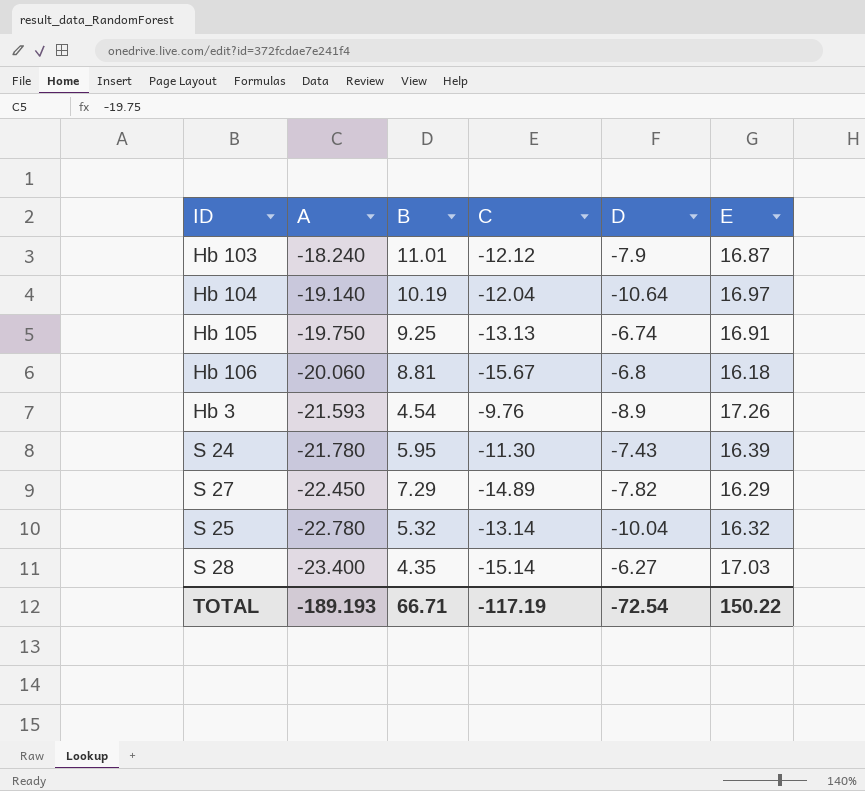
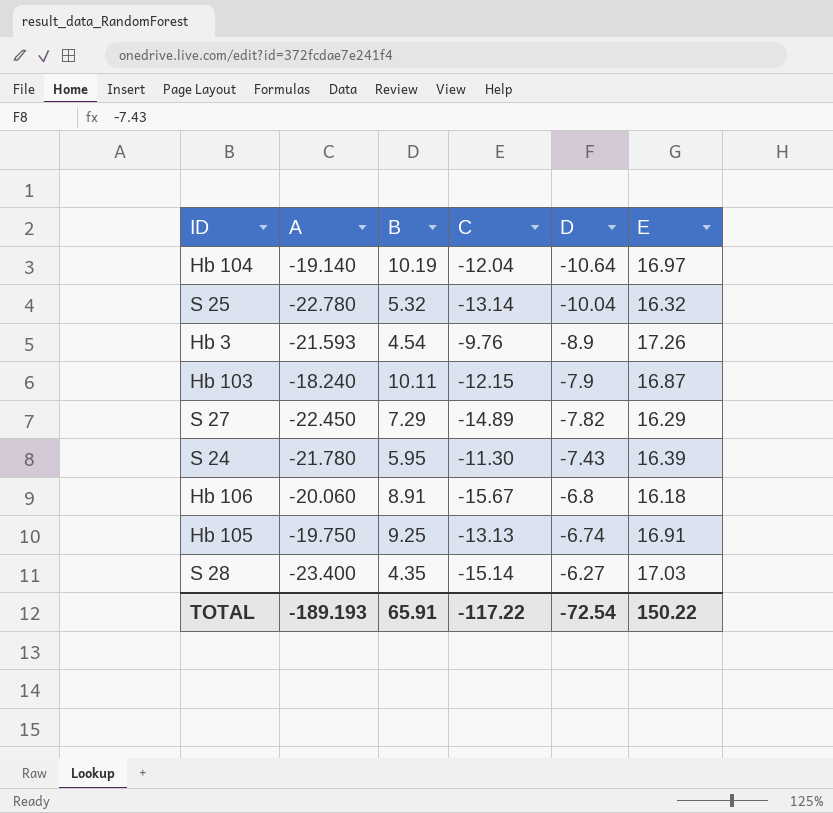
row order: A descending -> D ascending
Hb 103 | B: 11.01 -> 10.11
Hb 103 | C: -12.12 -> -12.15
Hb 106 | B: 8.81 -> 8.91
TOTAL | B: 66.71 -> 65.91
TOTAL | C: -117.19 -> -117.22

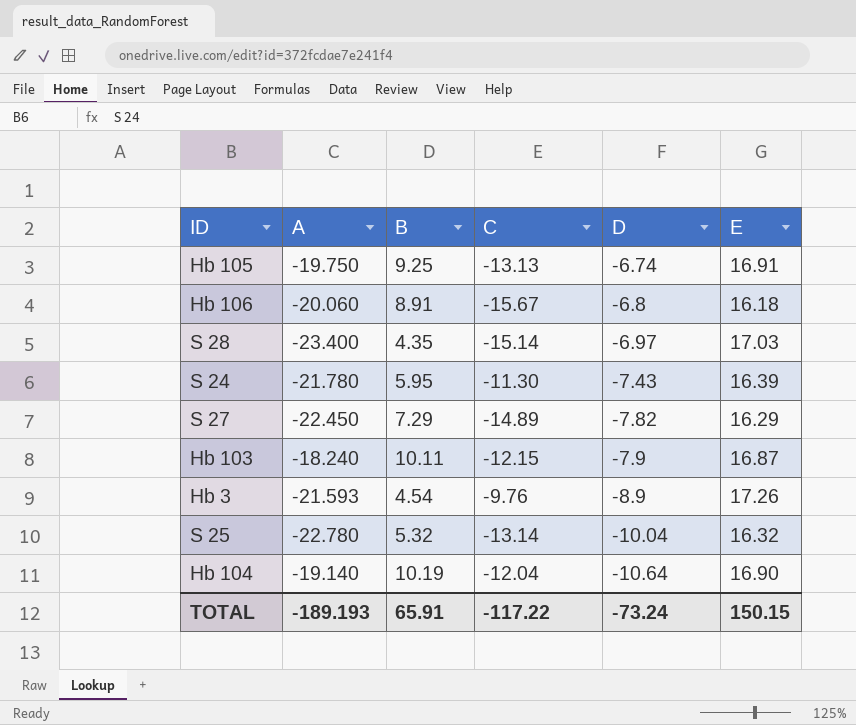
row order: D ascending -> D descending
S 28 | D: -6.27 -> -6.97
Hb 104 | E: 16.97 -> 16.90
TOTAL | D: -72.54 -> -73.24
TOTAL | E: 150.22 -> 150.15

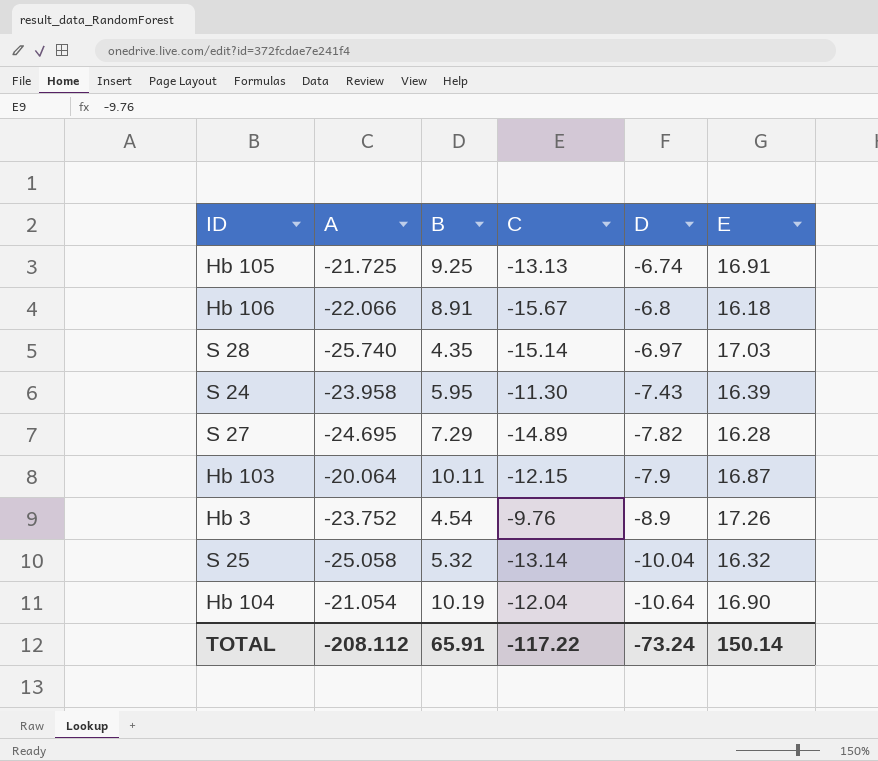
Hb 105 | A: -19.750 -> -21.725
Hb 106 | A: -20.060 -> -22.066
S 28 | A: -23.400 -> -25.740
S 24 | A: -21.780 -> -23.958
S 27 | A: -22.450 -> -24.695
S 27 | E: 16.29 -> 16.28
Hb 103 | A: -18.240 -> -20.064
Hb 3 | A: -21.593 -> -23.752
S 25 | A: -22.780 -> -25.058
Hb 104 | A: -19.140 -> -21.054
TOTAL | A: -189.193 -> -208.112
TOTAL | E: 150.15 -> 150.14

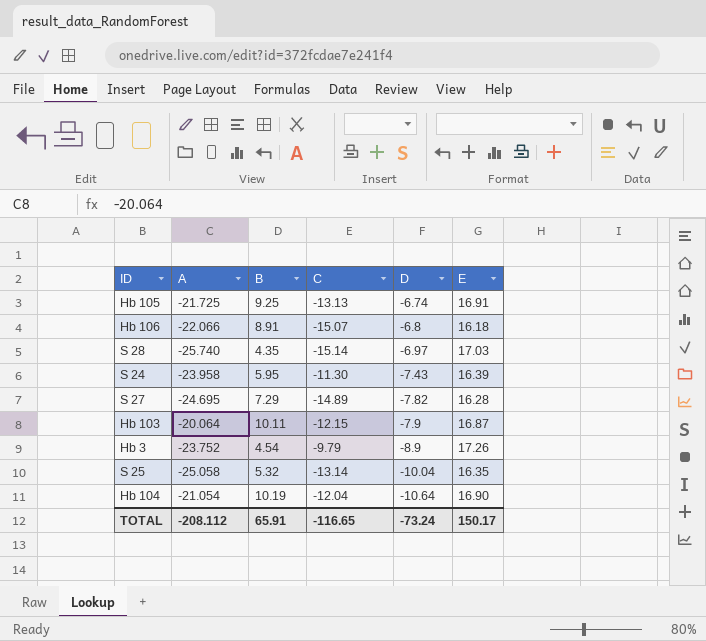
Hb 106 | C: -15.67 -> -15.07
Hb 3 | C: -9.76 -> -9.79
S 25 | E: 16.32 -> 16.35
TOTAL | C: -117.22 -> -116.65
TOTAL | E: 150.14 -> 150.17

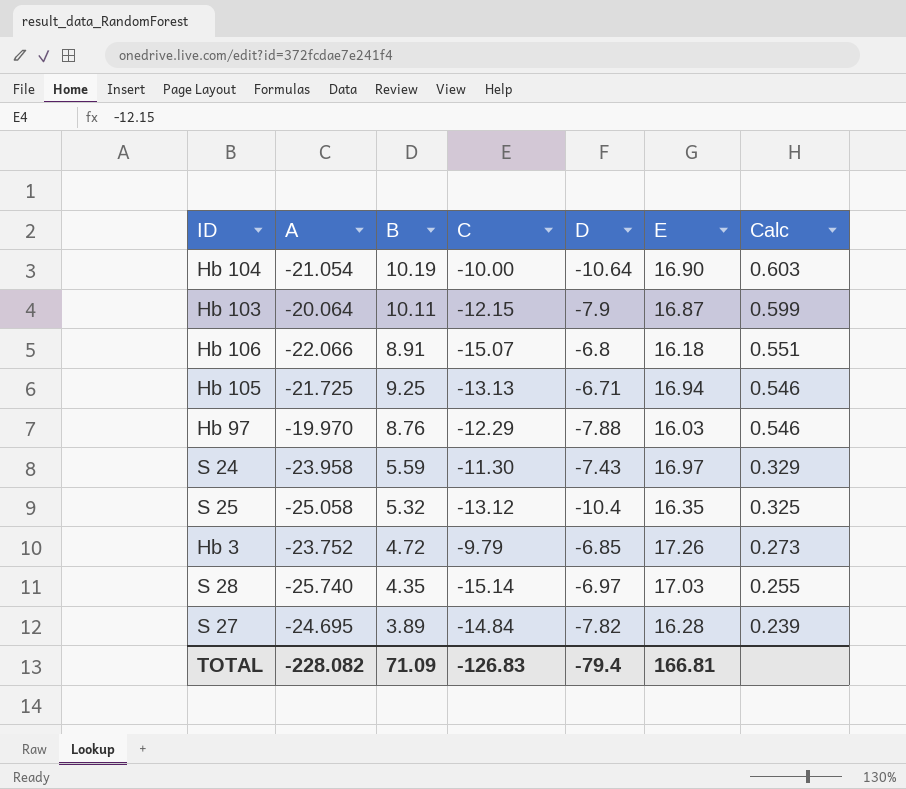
row order: D descending -> Calc descending
column Calc | formula: none -> [B] / [E]
Hb 104 | C: -12.04 -> -10.00
Hb 105 | D: -6.74 -> -6.71
Hb 105 | E: 16.91 -> 16.94
row Hb 97: none -> -19.970 | 8.76 | -12.29 | -7.88 | 16.03 | 0.546
S 24 | B: 5.95 -> 5.59
S 24 | E: 16.39 -> 16.97
S 25 | C: -13.14 -> -13.12
S 25 | D: -10.04 -> -10.4
Hb 3 | B: 4.54 -> 4.72
Hb 3 | D: -8.9 -> -6.85
S 27 | B: 7.29 -> 3.89
S 27 | C: -14.89 -> -14.84
TOTAL | A: -208.112 -> -228.082
TOTAL | B: 65.91 -> 71.09
TOTAL | C: -116.65 -> -126.83
TOTAL | D: -73.24 -> -79.4
TOTAL | E: 150.17 -> 166.81

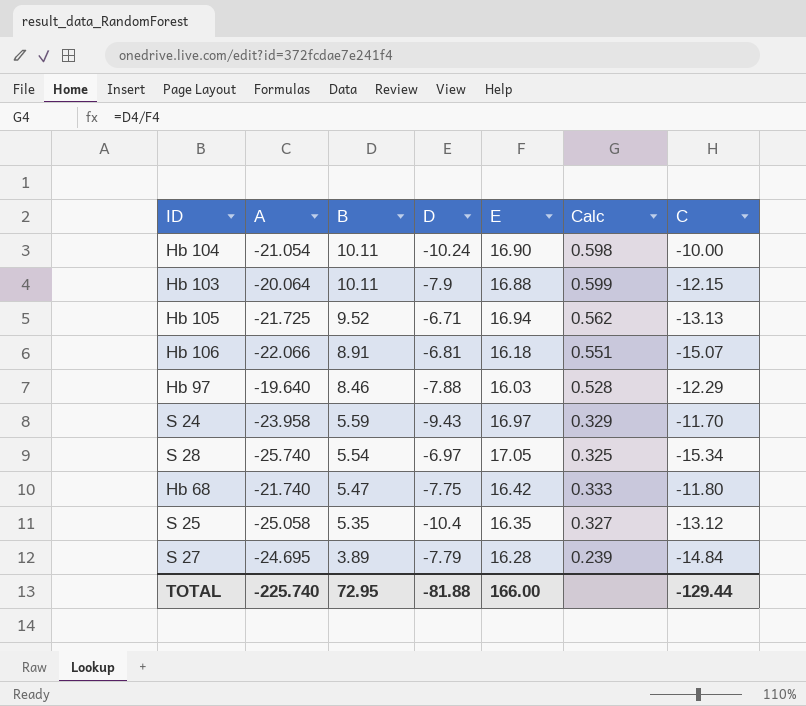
row order: Calc descending -> B descending
column C | position: 4 -> 7
row Hb 3: -23.752 | 4.72 | -9.79 | -6.85 | 17.26 | 0.273 -> none
Hb 104 | B: 10.19 -> 10.11
Hb 104 | D: -10.64 -> -10.24
Hb 104 | Calc: 0.603 -> 0.598
Hb 103 | E: 16.87 -> 16.88
Hb 105 | B: 9.25 -> 9.52
Hb 105 | Calc: 0.546 -> 0.562
Hb 106 | D: -6.8 -> -6.81
Hb 97 | A: -19.970 -> -19.640
Hb 97 | B: 8.76 -> 8.46
Hb 97 | Calc: 0.546 -> 0.528
S 24 | D: -7.43 -> -9.43
S 24 | C: -11.30 -> -11.70
S 28 | B: 4.35 -> 5.54
S 28 | E: 17.03 -> 17.05
S 28 | Calc: 0.255 -> 0.325
S 28 | C: -15.14 -> -15.34
row Hb 68: none -> -21.740 | 5.47 | -7.75 | 16.42 | 0.333 | -11.80
S 25 | B: 5.32 -> 5.35
S 25 | Calc: 0.325 -> 0.327
S 27 | D: -7.82 -> -7.79
TOTAL | A: -228.082 -> -225.740
TOTAL | B: 71.09 -> 72.95
TOTAL | D: -79.4 -> -81.88
TOTAL | E: 166.81 -> 166.00
TOTAL | C: -126.83 -> -129.44

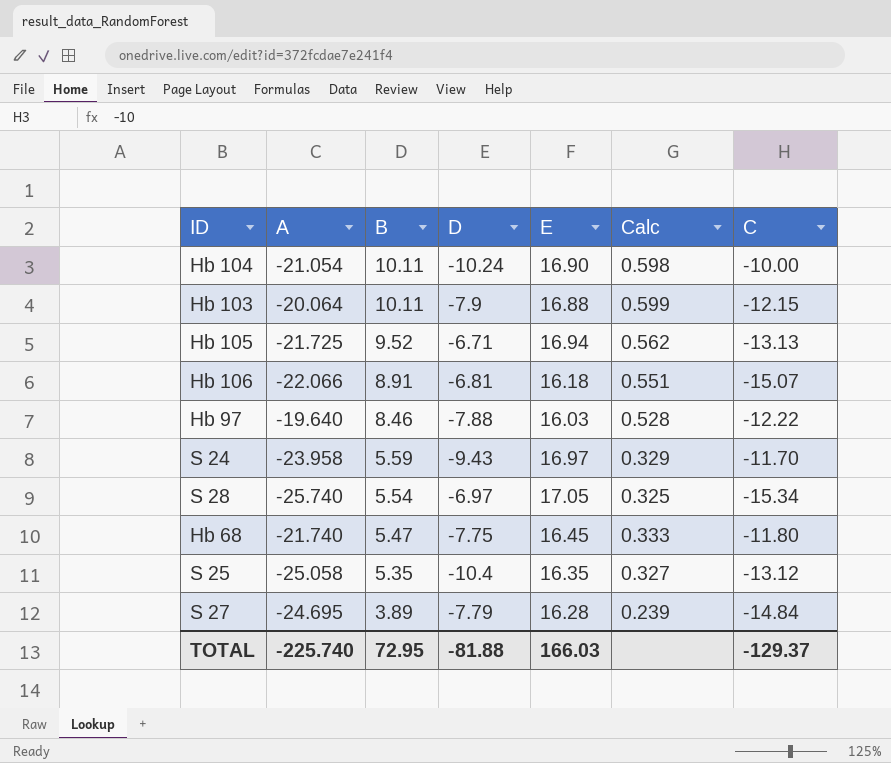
Hb 97 | C: -12.29 -> -12.22
Hb 68 | E: 16.42 -> 16.45
TOTAL | E: 166.00 -> 166.03
TOTAL | C: -129.44 -> -129.37

